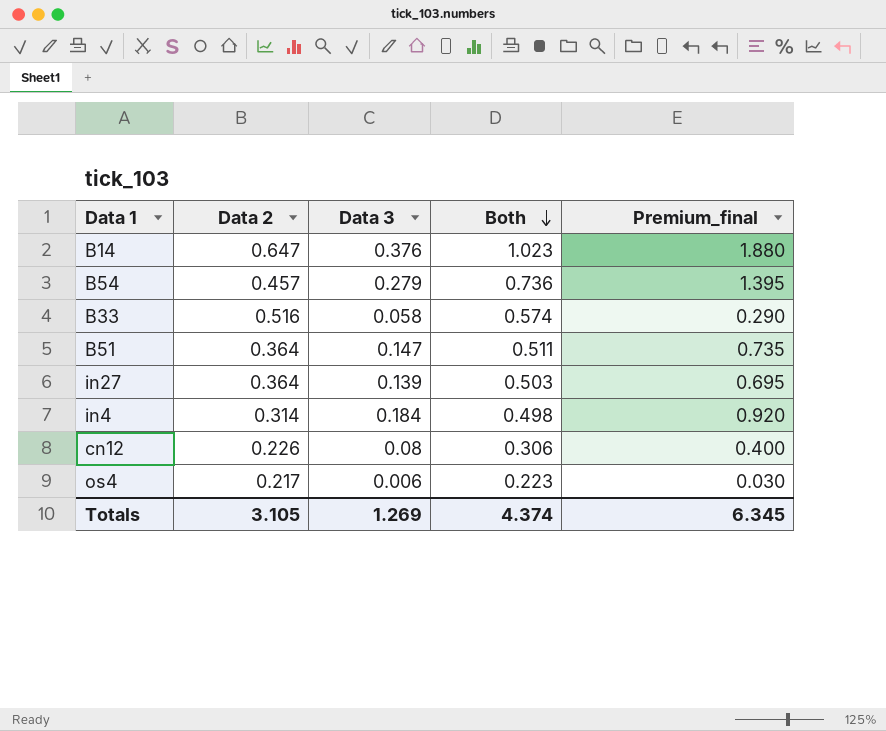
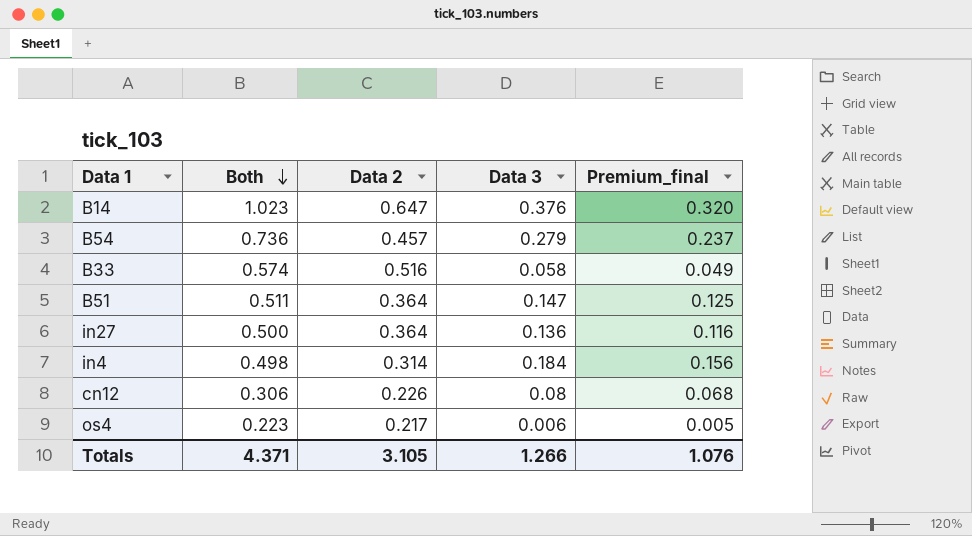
column Both | position: 4 -> 2
column Premium_final | formula: [Data 3] * 5 -> [Data 3] * 0.85
in27 | Both: 0.503 -> 0.500
in27 | Data 3: 0.139 -> 0.136
Totals | Both: 4.374 -> 4.371
Totals | Data 3: 1.269 -> 1.266
Totals | Premium_final: 6.345 -> 1.076

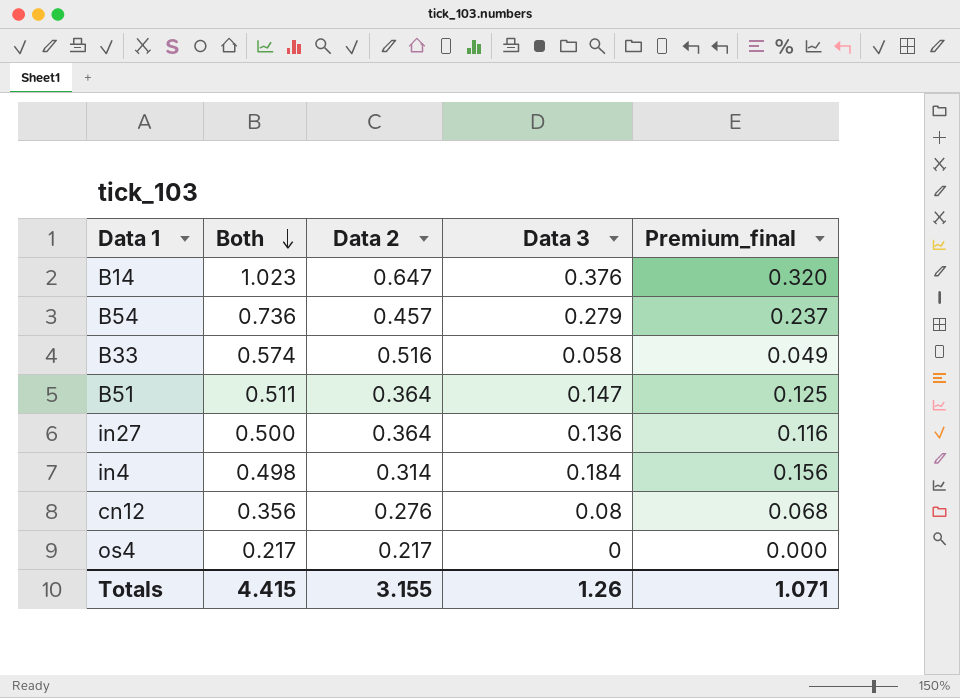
cn12 | Both: 0.306 -> 0.356
cn12 | Data 2: 0.226 -> 0.276
os4 | Both: 0.223 -> 0.217
os4 | Data 3: 0.006 -> 0
os4 | Premium_final: 0.005 -> 0.000
Totals | Both: 4.371 -> 4.415
Totals | Data 2: 3.105 -> 3.155
Totals | Data 3: 1.266 -> 1.26
Totals | Premium_final: 1.076 -> 1.071

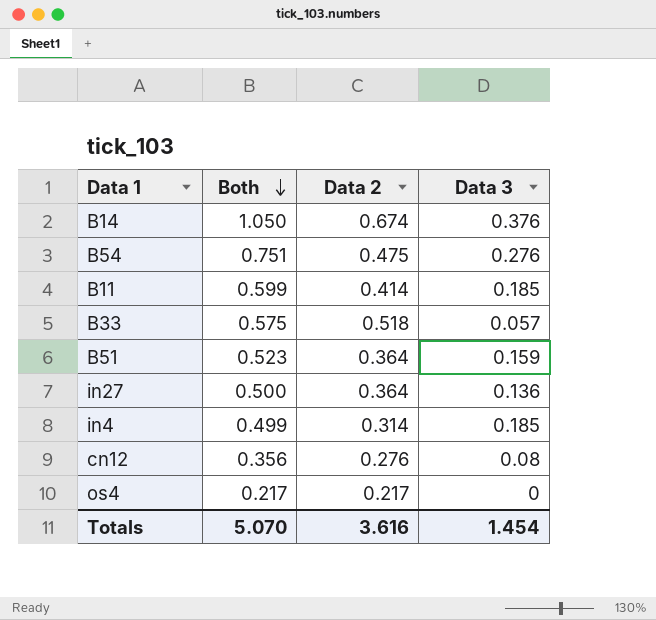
column Premium_final | formula: [Data 3] * 0.85 -> none
B14 | Both: 1.023 -> 1.050
B14 | Data 2: 0.647 -> 0.674
B54 | Both: 0.736 -> 0.751
B54 | Data 2: 0.457 -> 0.475
B54 | Data 3: 0.279 -> 0.276
row B11: none -> 0.599 | 0.414 | 0.185
B33 | Both: 0.574 -> 0.575
B33 | Data 2: 0.516 -> 0.518
B33 | Data 3: 0.058 -> 0.057
B51 | Both: 0.511 -> 0.523
B51 | Data 3: 0.147 -> 0.159
in4 | Both: 0.498 -> 0.499
in4 | Data 3: 0.184 -> 0.185
Totals | Both: 4.415 -> 5.070
Totals | Data 2: 3.155 -> 3.616
Totals | Data 3: 1.26 -> 1.454

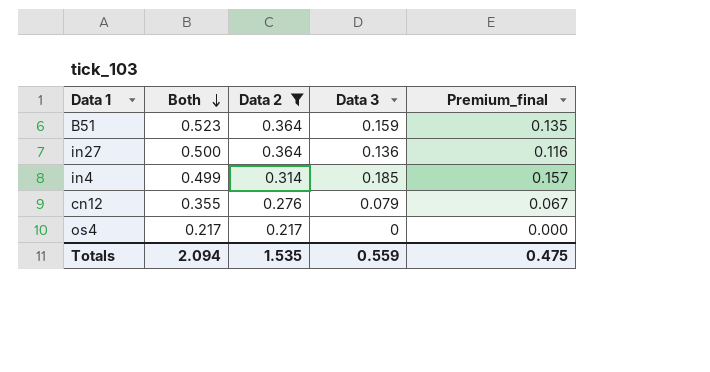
filter: none -> Data 2 <= 0.364
column Premium_final | formula: none -> [Data 3] * 0.85
cn12 | Both: 0.356 -> 0.355
cn12 | Data 3: 0.08 -> 0.079
Totals | Both: 5.070 -> 2.094
Totals | Data 2: 3.616 -> 1.535
Totals | Data 3: 1.454 -> 0.559

